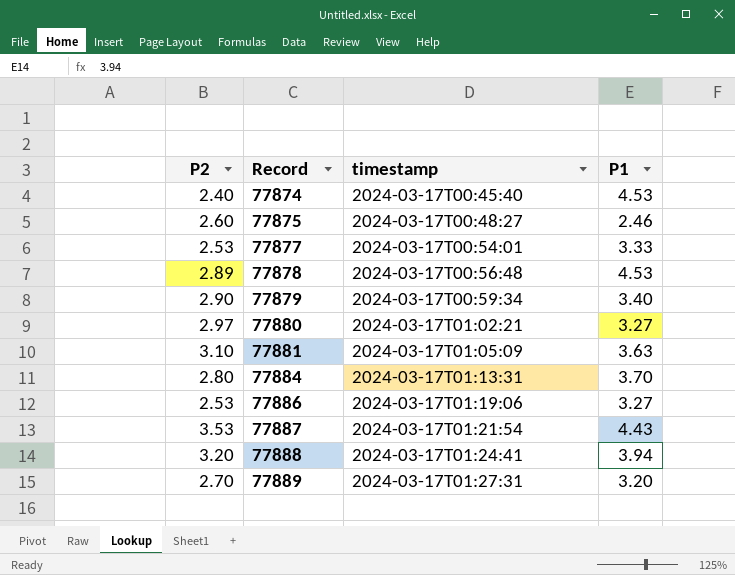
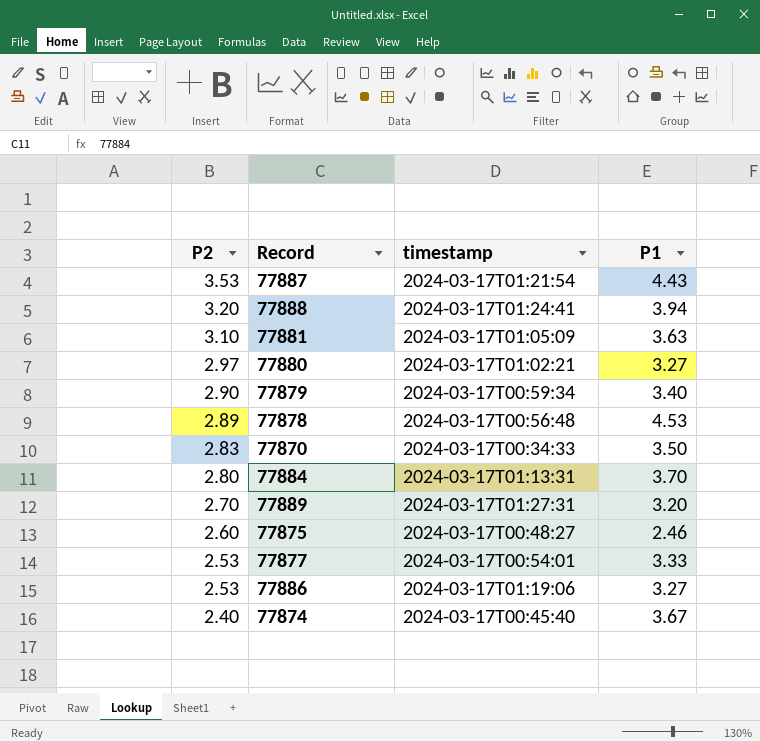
row order: Record ascending -> P2 descending
row 77870: none -> 2.83 | 2024-03-17T00:34:33 | 3.50
77874 | P1: 4.53 -> 3.67

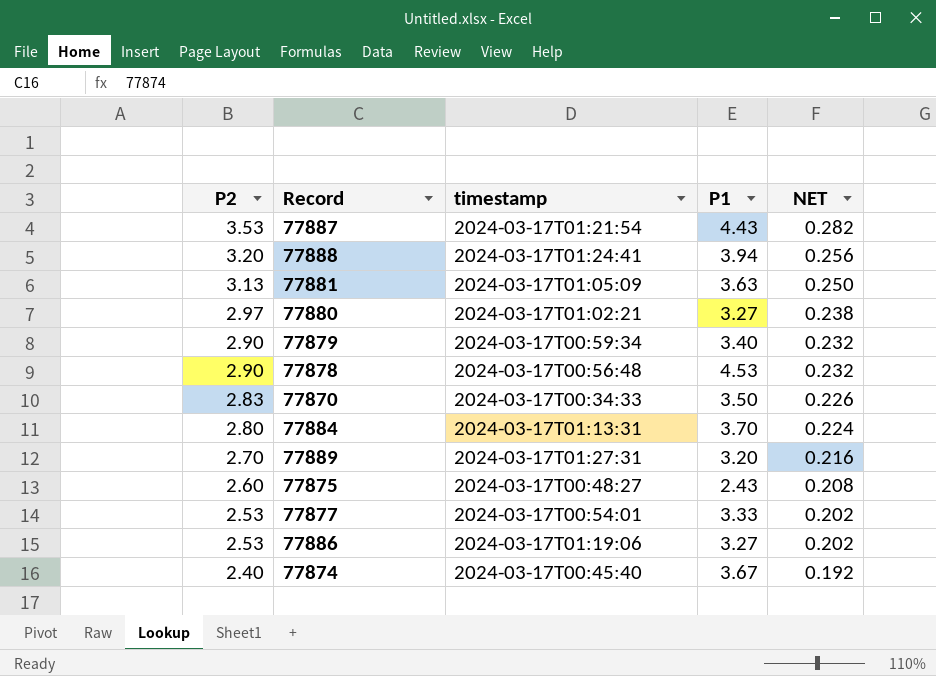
column NET | formula: none -> [P2] * 0.08
77881 | P2: 3.10 -> 3.13
77878 | P2: 2.89 -> 2.90
77875 | P1: 2.46 -> 2.43

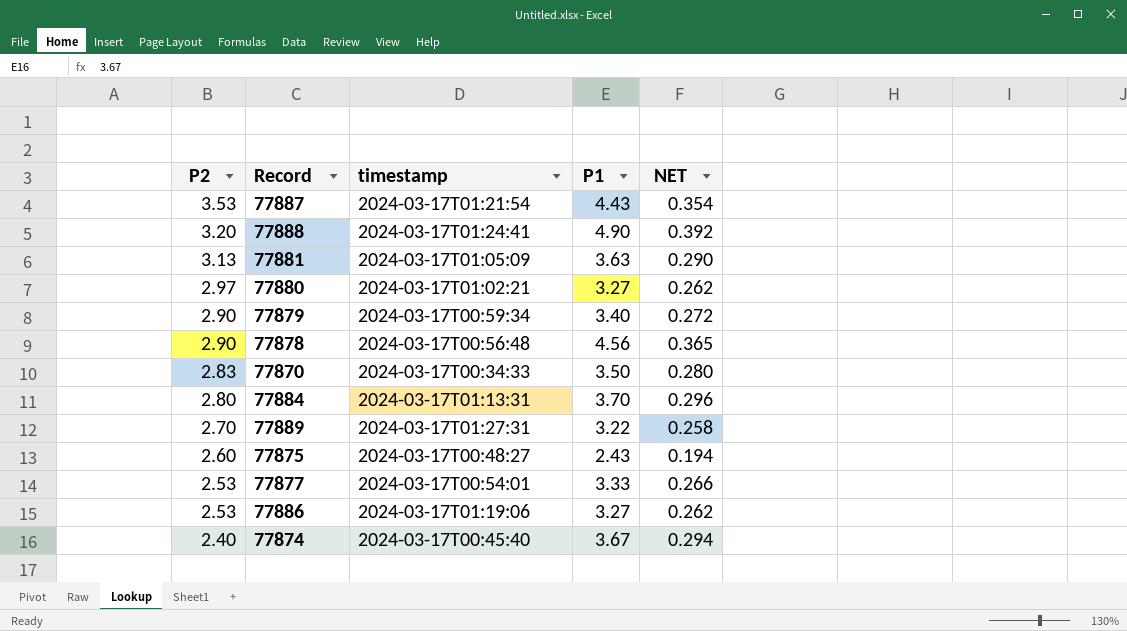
column NET | formula: [P2] * 0.08 -> [P1] * 0.08
77888 | P1: 3.94 -> 4.90
77878 | P1: 4.53 -> 4.56
77889 | P1: 3.20 -> 3.22

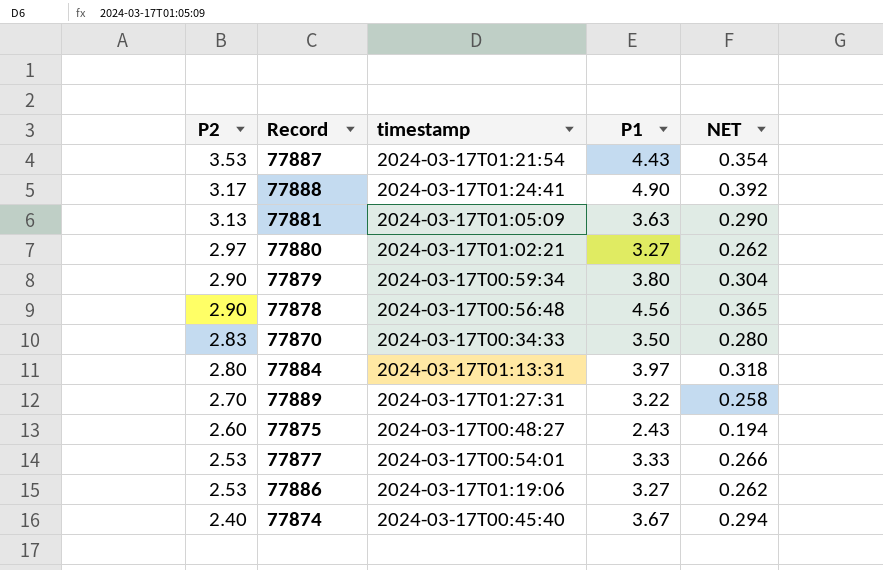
77888 | P2: 3.20 -> 3.17
77879 | P1: 3.40 -> 3.80
77879 | NET: 0.272 -> 0.304
77884 | P1: 3.70 -> 3.97
77884 | NET: 0.296 -> 0.318

